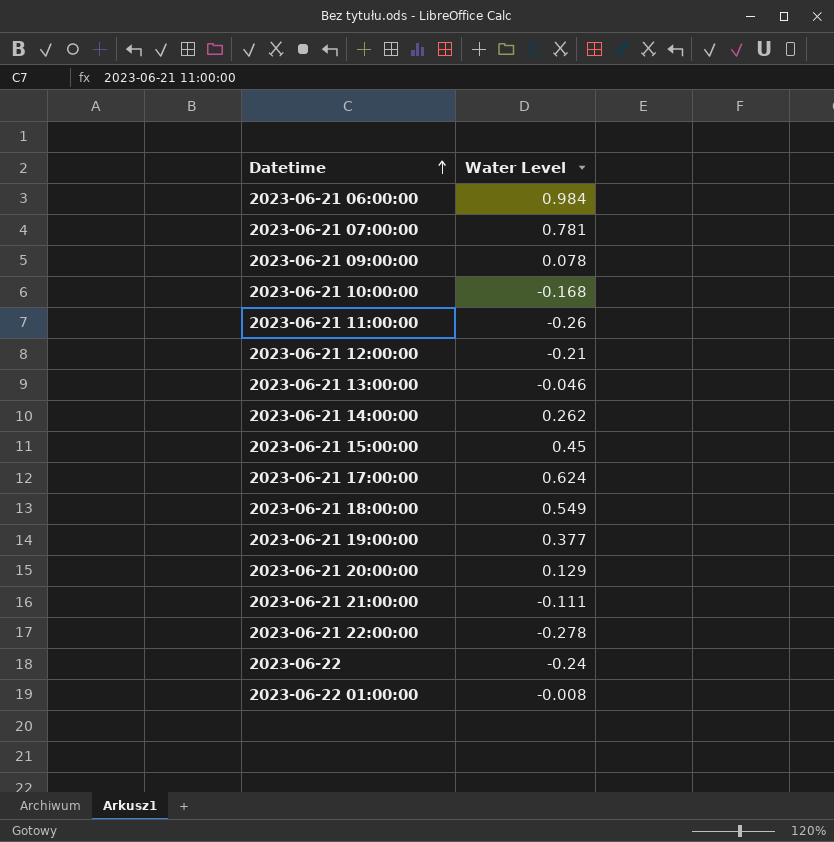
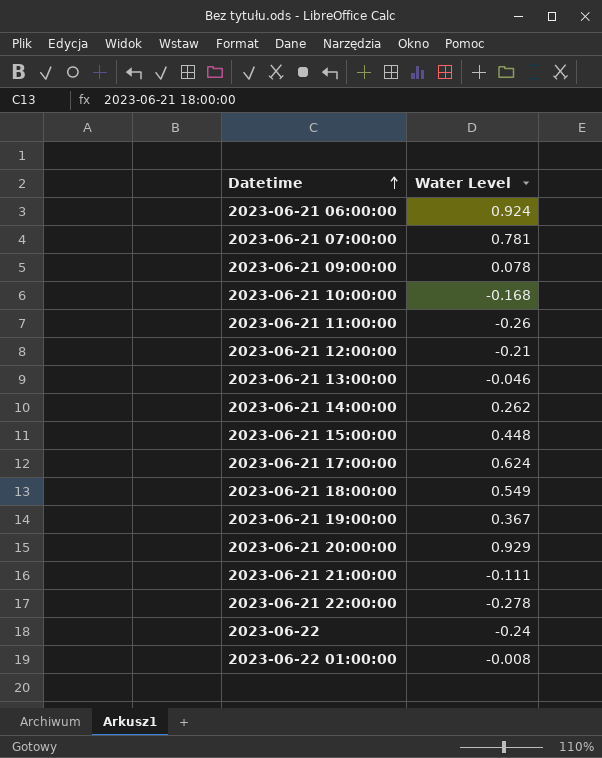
2023-06-21 06:00:00 | Water Level: 0.984 -> 0.924
2023-06-21 15:00:00 | Water Level: 0.45 -> 0.448
2023-06-21 19:00:00 | Water Level: 0.377 -> 0.367
2023-06-21 20:00:00 | Water Level: 0.129 -> 0.929

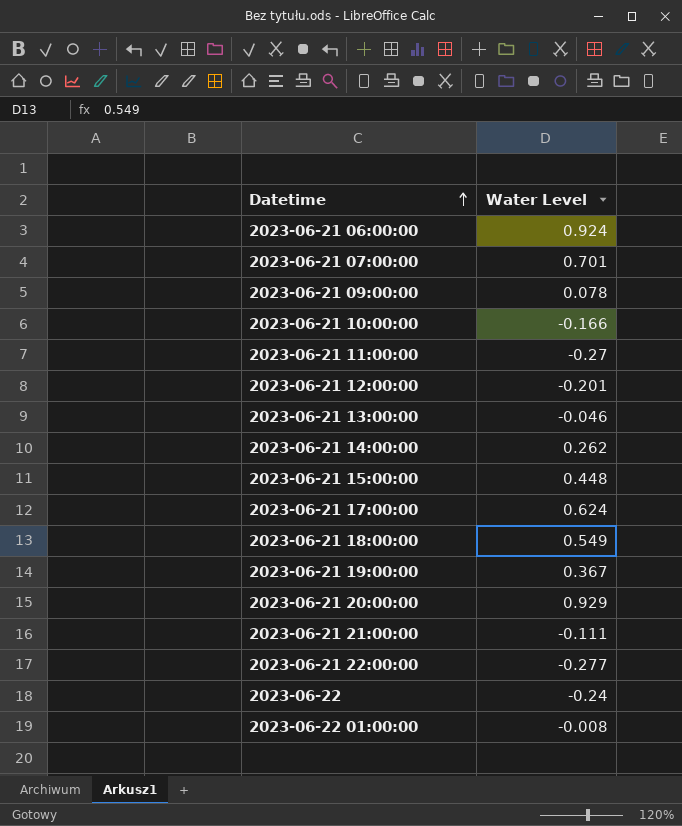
2023-06-21 07:00:00 | Water Level: 0.781 -> 0.701
2023-06-21 10:00:00 | Water Level: -0.168 -> -0.166
2023-06-21 11:00:00 | Water Level: -0.26 -> -0.27
2023-06-21 12:00:00 | Water Level: -0.21 -> -0.201
2023-06-21 22:00:00 | Water Level: -0.278 -> -0.277

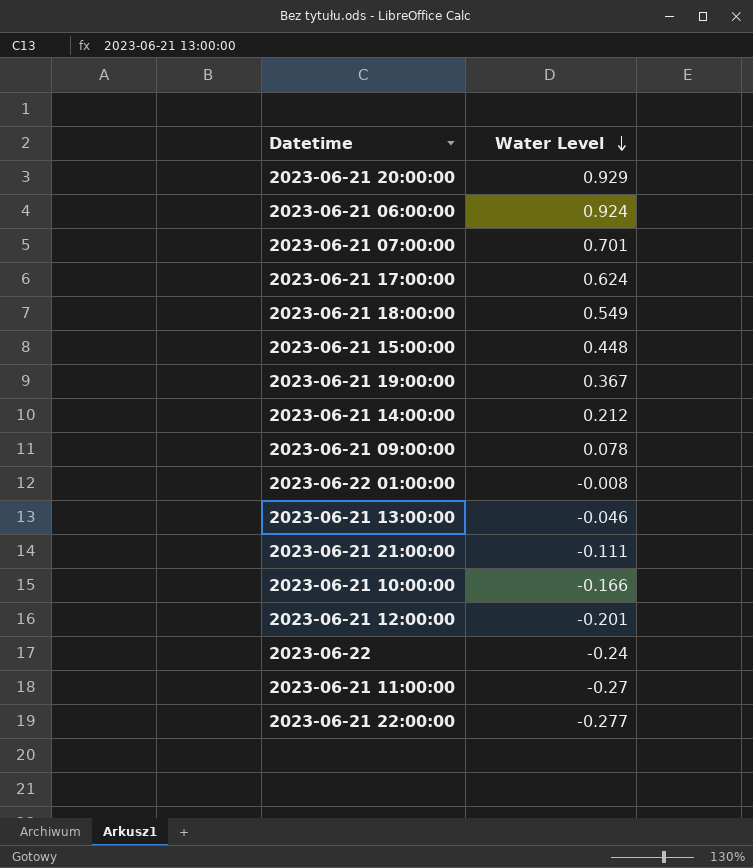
row order: Datetime ascending -> Water Level descending
2023-06-21 14:00:00 | Water Level: 0.262 -> 0.212

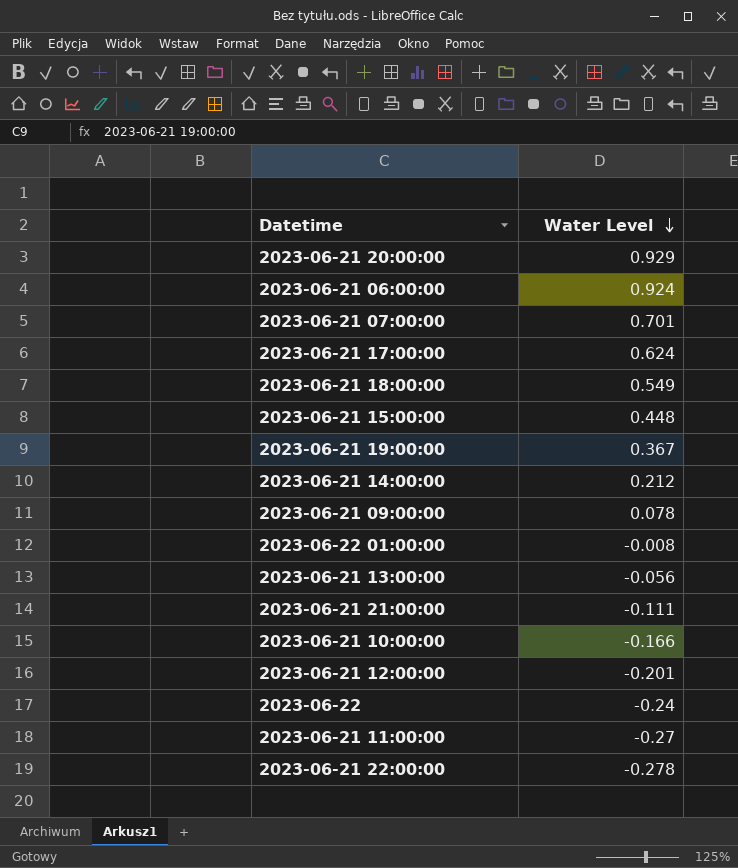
2023-06-21 13:00:00 | Water Level: -0.046 -> -0.056
2023-06-21 22:00:00 | Water Level: -0.277 -> -0.278

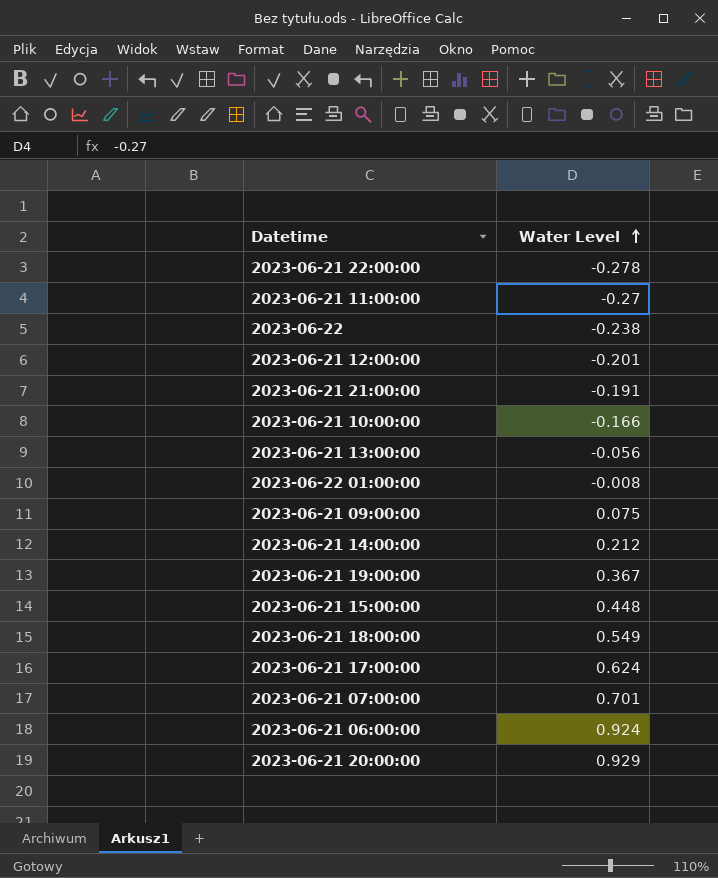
row order: Water Level descending -> Water Level ascending
2023-06-22 | Water Level: -0.24 -> -0.238
2023-06-21 21:00:00 | Water Level: -0.111 -> -0.191
2023-06-21 09:00:00 | Water Level: 0.078 -> 0.075

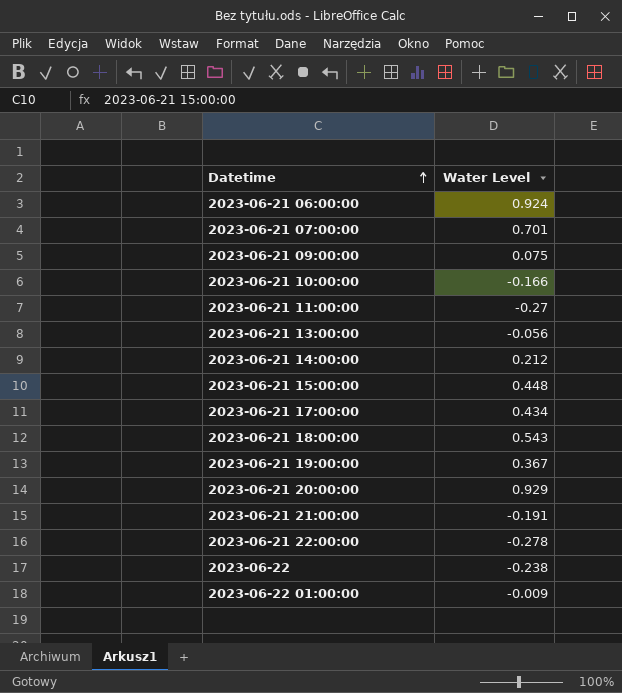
row order: Water Level ascending -> Datetime ascending
row 2023-06-21 12:00:00: -0.201 -> none
2023-06-21 17:00:00 | Water Level: 0.624 -> 0.434
2023-06-21 18:00:00 | Water Level: 0.549 -> 0.543
2023-06-22 01:00:00 | Water Level: -0.008 -> -0.009

